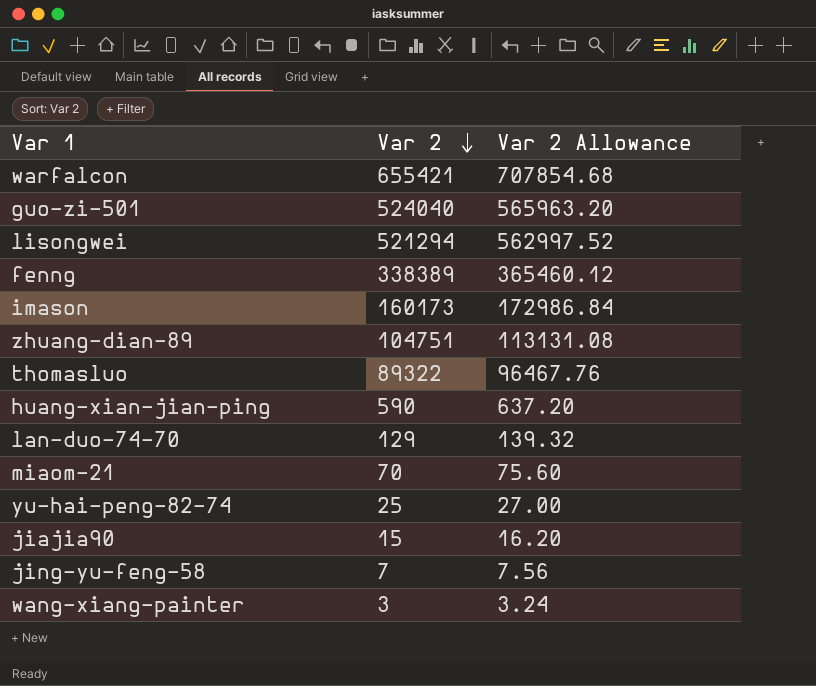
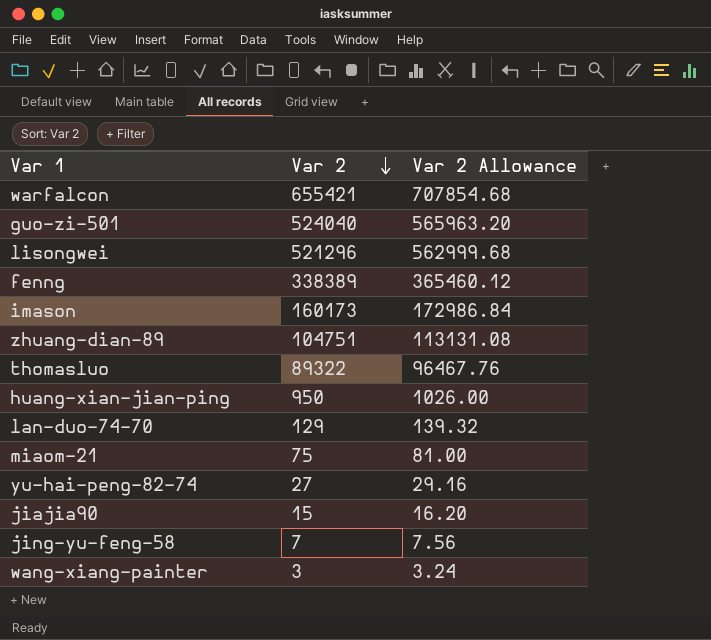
lisongwei | Var 2: 521294 -> 521296
lisongwei | Var 2 Allowance: 562997.52 -> 562999.68
huang-xian-jian-ping | Var 2: 590 -> 950
huang-xian-jian-ping | Var 2 Allowance: 637.20 -> 1026.00
miaom-21 | Var 2: 70 -> 75
miaom-21 | Var 2 Allowance: 75.60 -> 81.00
yu-hai-peng-82-74 | Var 2: 25 -> 27
yu-hai-peng-82-74 | Var 2 Allowance: 27.00 -> 29.16

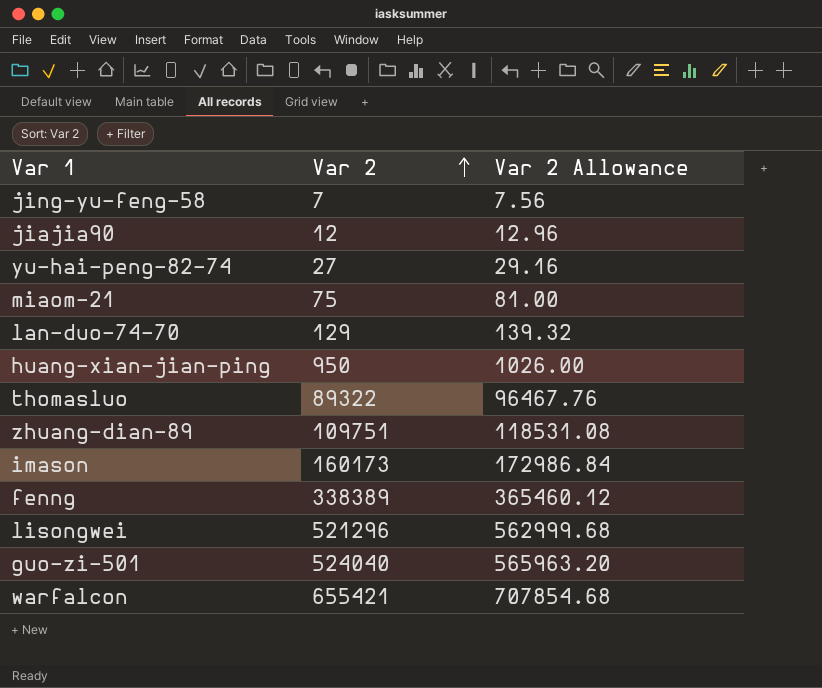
row order: Var 2 descending -> Var 2 ascending
row wang-xiang-painter: 3 | 3.24 -> none
jiajia90 | Var 2: 15 -> 12
jiajia90 | Var 2 Allowance: 16.20 -> 12.96
zhuang-dian-89 | Var 2: 104751 -> 109751
zhuang-dian-89 | Var 2 Allowance: 113131.08 -> 118531.08

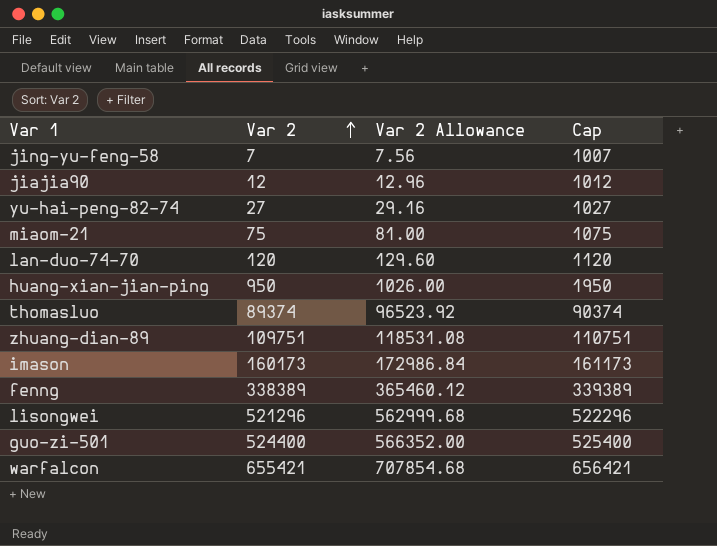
column Cap | formula: none -> [Var 2] + 1000
lan-duo-74-70 | Var 2: 129 -> 120
lan-duo-74-70 | Var 2 Allowance: 139.32 -> 129.60
thomasluo | Var 2: 89322 -> 89374
thomasluo | Var 2 Allowance: 96467.76 -> 96523.92
guo-zi-501 | Var 2: 524040 -> 524400
guo-zi-501 | Var 2 Allowance: 565963.20 -> 566352.00

